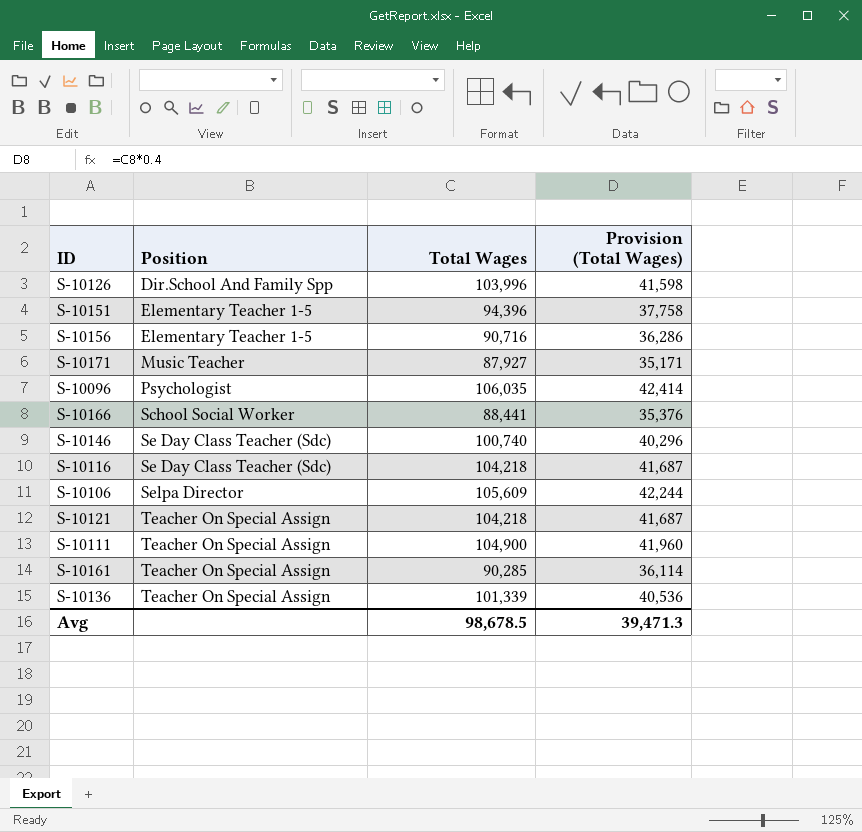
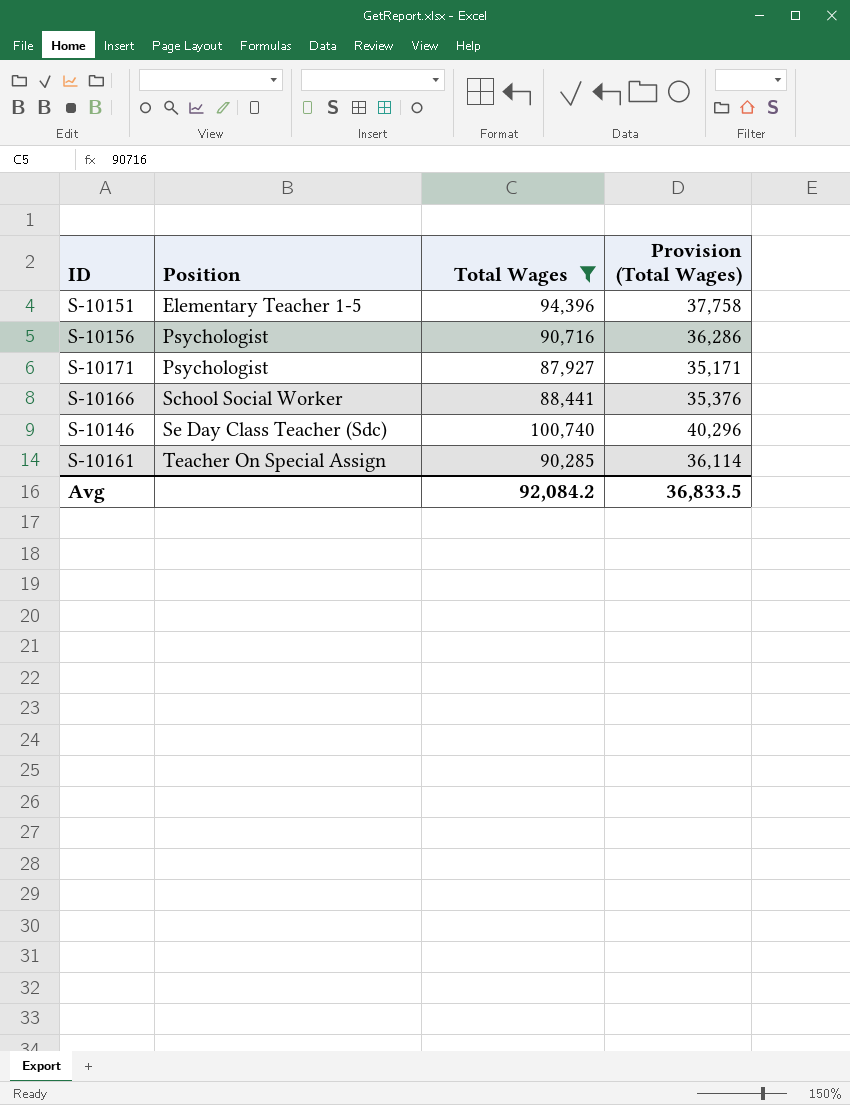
filter: none -> Total Wages <= 100,740
S-10156 | Position: Elementary Teacher 1-5 -> Psychologist
S-10171 | Position: Music Teacher -> Psychologist
Avg | Total Wages: 98,678.5 -> 92,084.2
Avg | Provision (Total Wages): 39,471.3 -> 36,833.5

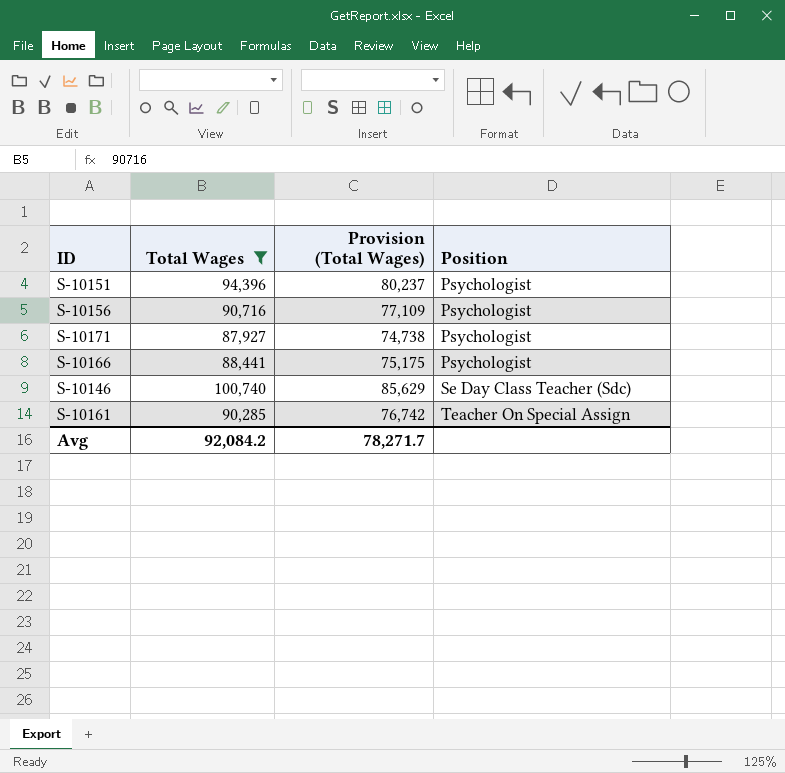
column Provision (Total Wages) | formula: [Total Wages] * 0.4 -> [Total Wages] * 0.85
column Position | position: 2 -> 4
S-10151 | Position: Elementary Teacher 1-5 -> Psychologist
S-10166 | Position: School Social Worker -> Psychologist
Avg | Provision (Total Wages): 36,833.5 -> 78,271.7

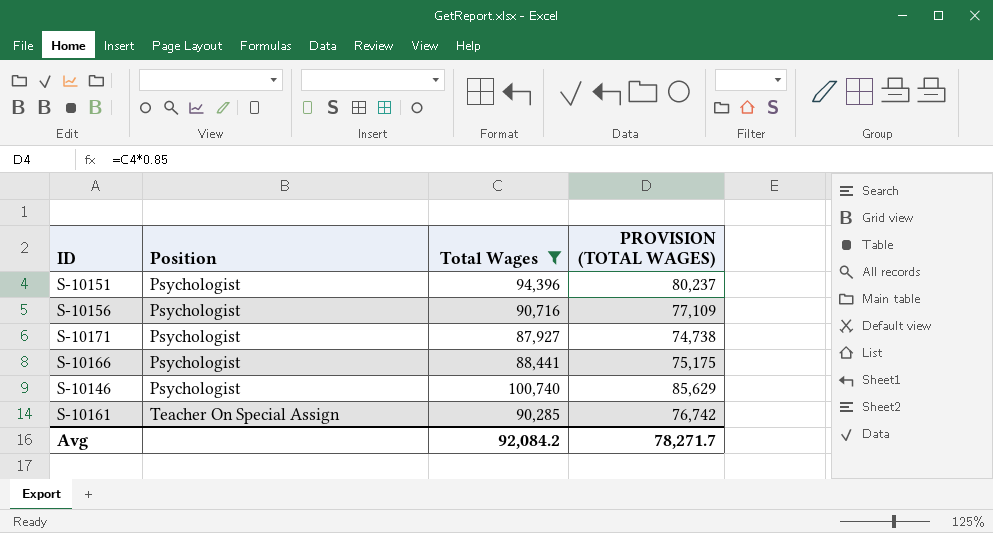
column Position | position: 4 -> 2
column name: Provision (Total Wages) -> PROVISION (TOTAL WAGES)
S-10146 | Position: Se Day Class Teacher (Sdc) -> Psychologist

